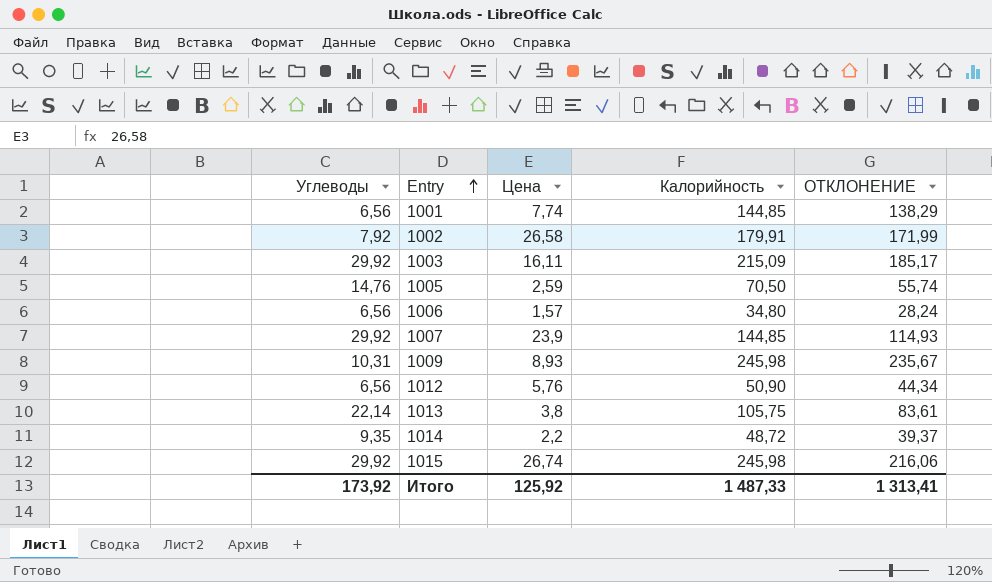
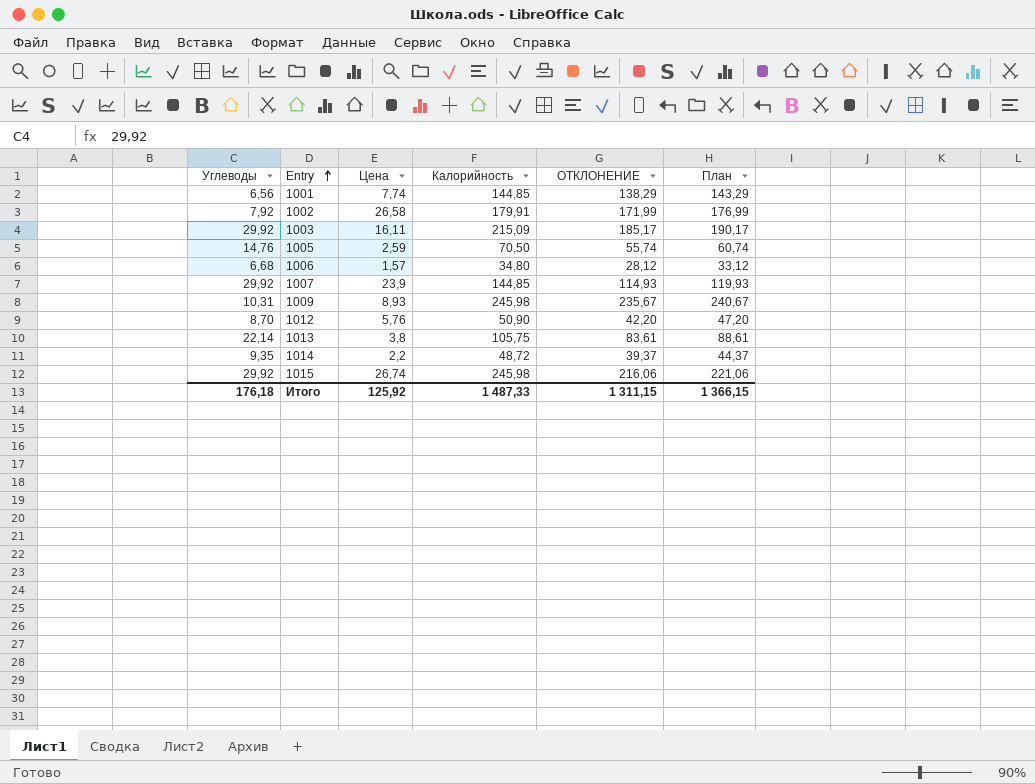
column План | formula: none -> [ОТКЛОНЕНИЕ] + 5
1006 | Углеводы: 6,56 -> 6,68
1006 | ОТКЛОНЕНИЕ: 28,24 -> 28,12
1012 | Углеводы: 6,56 -> 8,70
1012 | ОТКЛОНЕНИЕ: 44,34 -> 42,20
Итого | Углеводы: 173,92 -> 176,18
Итого | ОТКЛОНЕНИЕ: 1 313,41 -> 1 311,15

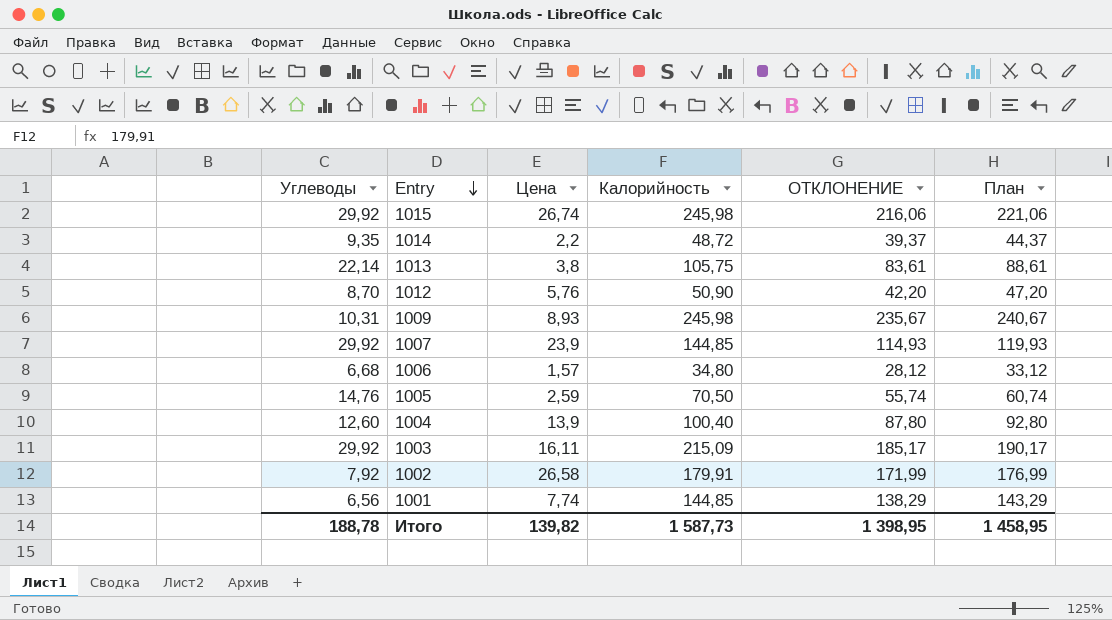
row order: Entry ascending -> Entry descending
row 1004: none -> 12,60 | 13,9 | 100,40 | 87,80 | 92,80
Итого | Углеводы: 176,18 -> 188,78
Итого | Цена: 125,92 -> 139,82
Итого | Калорийность: 1 487,33 -> 1 587,73
Итого | ОТКЛОНЕНИЕ: 1 311,15 -> 1 398,95
Итого | План: 1 366,15 -> 1 458,95

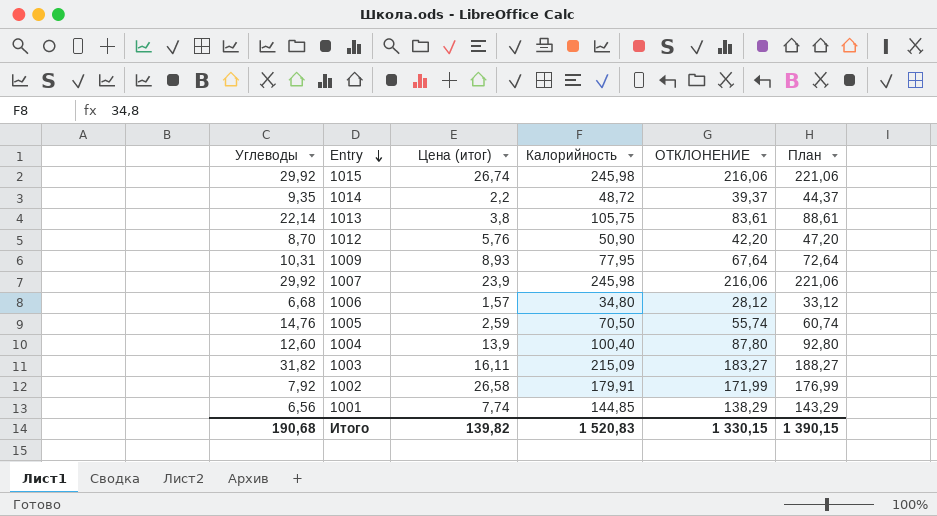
column name: Цена -> Цена (итог)
1009 | Калорийность: 245,98 -> 77,95
1009 | ОТКЛОНЕНИЕ: 235,67 -> 67,64
1009 | План: 240,67 -> 72,64
1007 | Калорийность: 144,85 -> 245,98
1007 | ОТКЛОНЕНИЕ: 114,93 -> 216,06
1007 | План: 119,93 -> 221,06
1003 | Углеводы: 29,92 -> 31,82
1003 | ОТКЛОНЕНИЕ: 185,17 -> 183,27
1003 | План: 190,17 -> 188,27
Итого | Углеводы: 188,78 -> 190,68
Итого | Калорийность: 1 587,73 -> 1 520,83
Итого | ОТКЛОНЕНИЕ: 1 398,95 -> 1 330,15
Итого | План: 1 458,95 -> 1 390,15

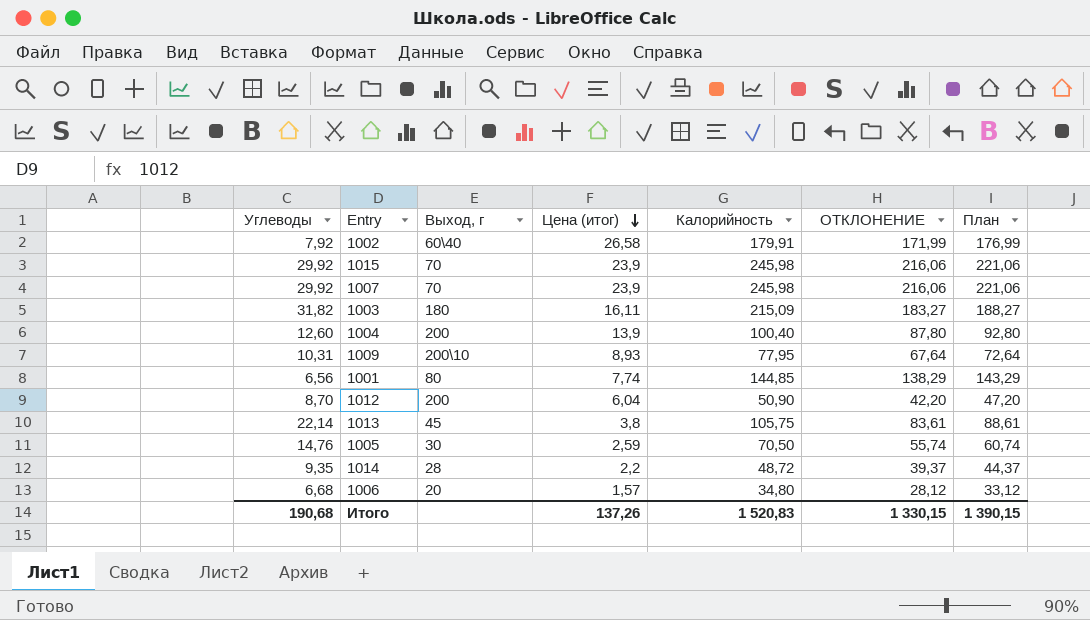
row order: Entry descending -> Цена (итог) descending
column Выход, г | position: none -> 3
1015 | Цена (итог): 26,74 -> 23,9
1012 | Цена (итог): 5,76 -> 6,04
Итого | Цена (итог): 139,82 -> 137,26

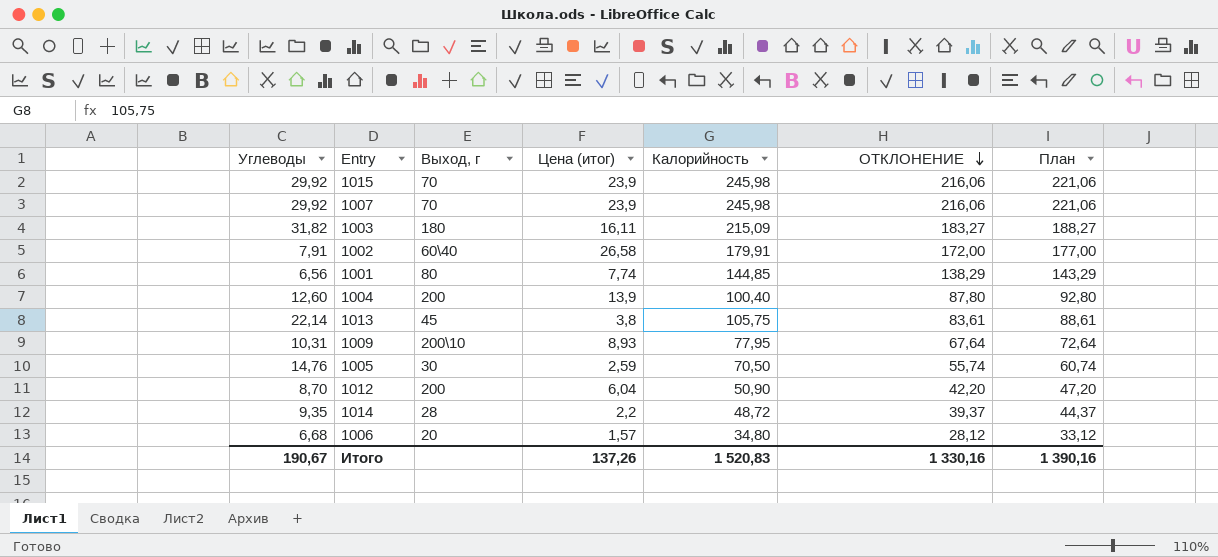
row order: Цена (итог) descending -> ОТКЛОНЕНИЕ descending
1002 | Углеводы: 7,92 -> 7,91
1002 | ОТКЛОНЕНИЕ: 171,99 -> 172,00
1002 | План: 176,99 -> 177,00
Итого | Углеводы: 190,68 -> 190,67
Итого | ОТКЛОНЕНИЕ: 1 330,15 -> 1 330,16
Итого | План: 1 390,15 -> 1 390,16

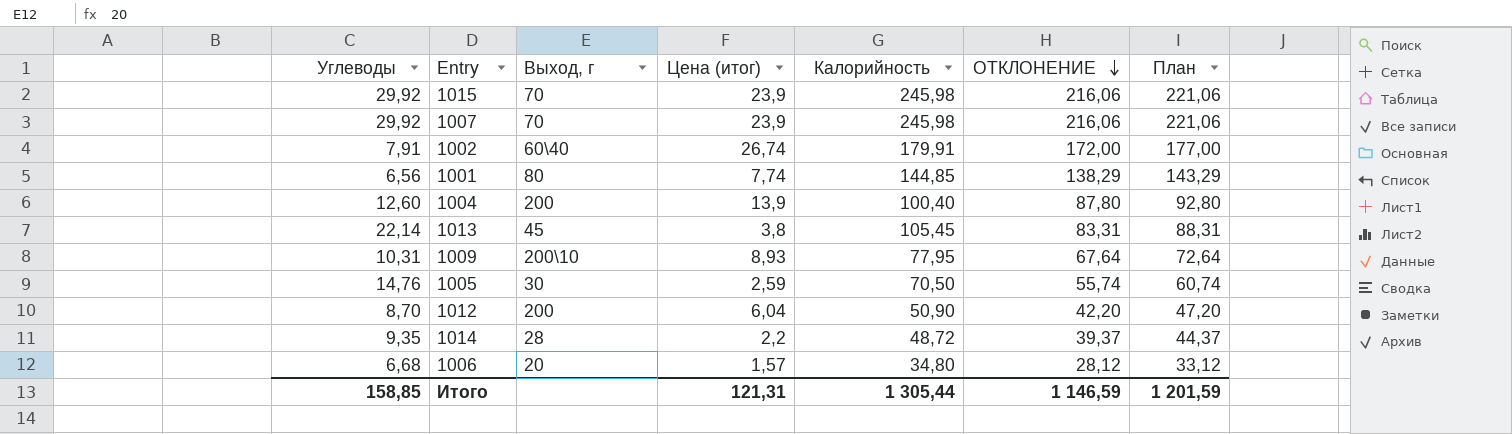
row 1003: 31,82 | 180 | 16,11 | 215,09 | 183,27 | 188,27 -> none
1002 | Цена (итог): 26,58 -> 26,74
1013 | Калорийность: 105,75 -> 105,45
1013 | ОТКЛОНЕНИЕ: 83,61 -> 83,31
1013 | План: 88,61 -> 88,31
Итого | Углеводы: 190,67 -> 158,85
Итого | Цена (итог): 137,26 -> 121,31
Итого | Калорийность: 1 520,83 -> 1 305,44
Итого | ОТКЛОНЕНИЕ: 1 330,16 -> 1 146,59
Итого | План: 1 390,16 -> 1 201,59

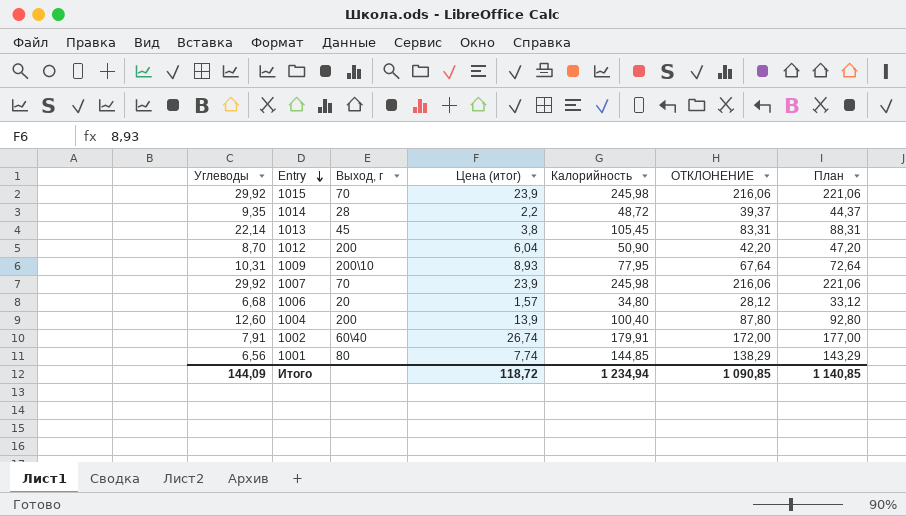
row order: ОТКЛОНЕНИЕ descending -> Entry descending
row 1005: 14,76 | 30 | 2,59 | 70,50 | 55,74 | 60,74 -> none
Итого | Углеводы: 158,85 -> 144,09
Итого | Цена (итог): 121,31 -> 118,72
Итого | Калорийность: 1 305,44 -> 1 234,94
Итого | ОТКЛОНЕНИЕ: 1 146,59 -> 1 090,85
Итого | План: 1 201,59 -> 1 140,85

